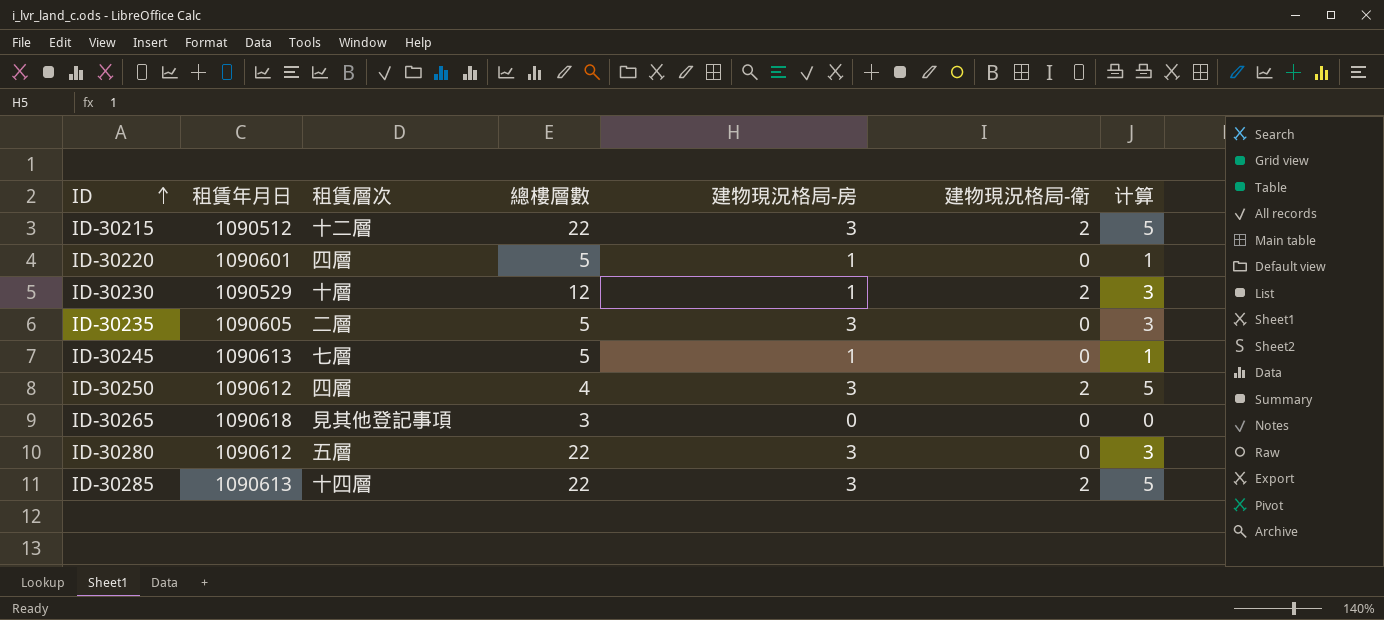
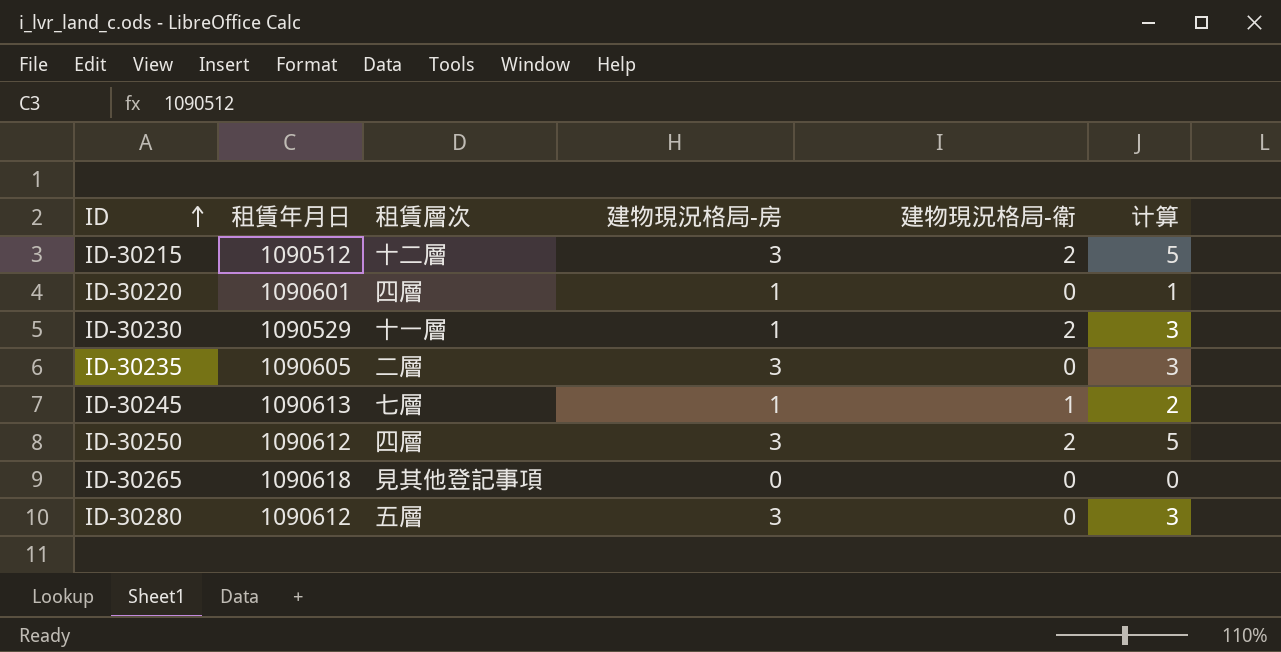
column 總樓層數 | position: 4 -> none
row ID-30285: 1090613 | 十四層 | 22 | 3 | 2 | 5 -> none
ID-30230 | 租賃層次: 十層 -> 十一層
ID-30245 | 建物現況格局-衛: 0 -> 1
ID-30245 | 计算: 1 -> 2

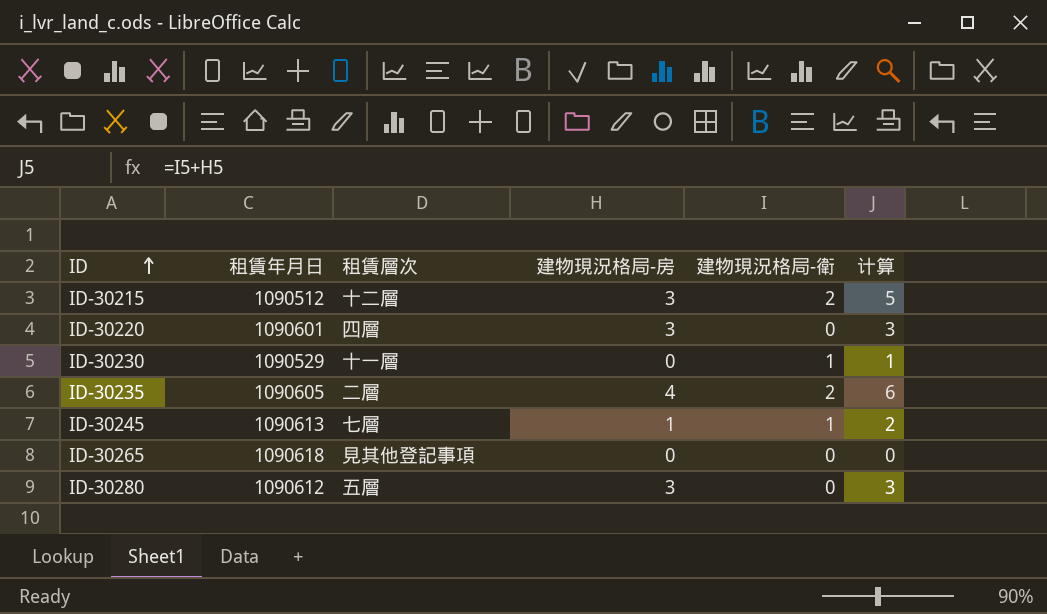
row ID-30250: 1090612 | 四層 | 3 | 2 | 5 -> none
ID-30220 | 建物現況格局-房: 1 -> 3
ID-30220 | 计算: 1 -> 3
ID-30230 | 建物現況格局-房: 1 -> 0
ID-30230 | 建物現況格局-衛: 2 -> 1
ID-30230 | 计算: 3 -> 1
ID-30235 | 建物現況格局-房: 3 -> 4
ID-30235 | 建物現況格局-衛: 0 -> 2
ID-30235 | 计算: 3 -> 6

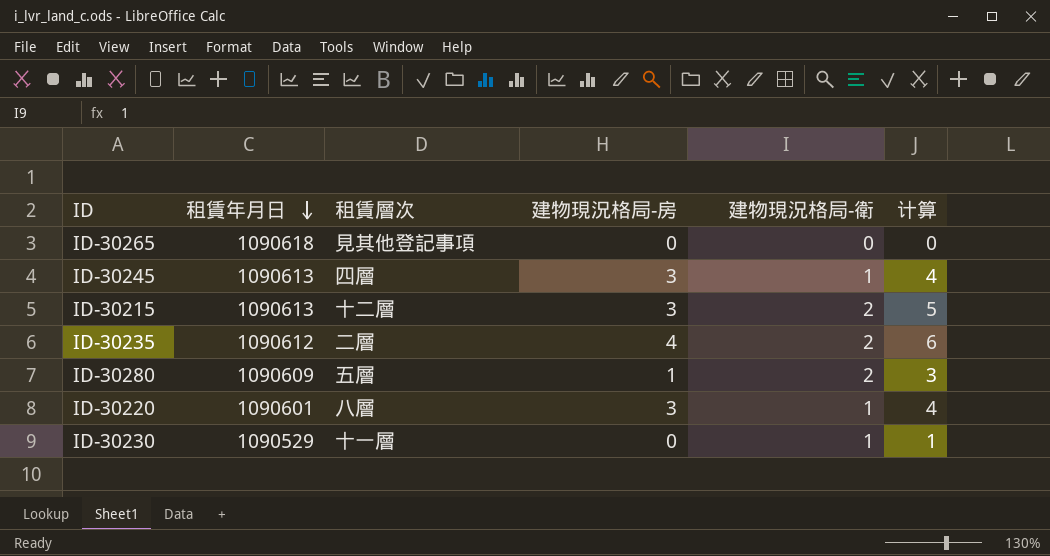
row order: ID ascending -> 租賃年月日 descending
ID-30245 | 租賃層次: 七層 -> 四層
ID-30245 | 建物現況格局-房: 1 -> 3
ID-30245 | 计算: 2 -> 4
ID-30215 | 租賃年月日: 1090512 -> 1090613
ID-30235 | 租賃年月日: 1090605 -> 1090612
ID-30280 | 租賃年月日: 1090612 -> 1090609
ID-30280 | 建物現況格局-房: 3 -> 1
ID-30280 | 建物現況格局-衛: 0 -> 2
ID-30220 | 租賃層次: 四層 -> 八層
ID-30220 | 建物現況格局-衛: 0 -> 1
ID-30220 | 计算: 3 -> 4

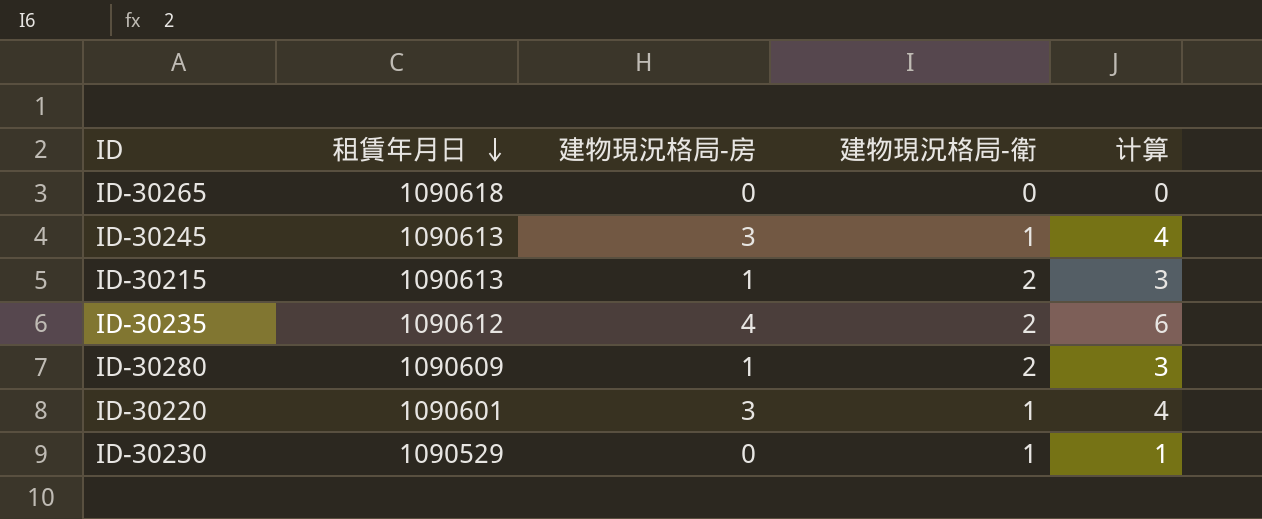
column 租賃層次 | position: 3 -> none
ID-30215 | 建物現況格局-房: 3 -> 1
ID-30215 | 计算: 5 -> 3

